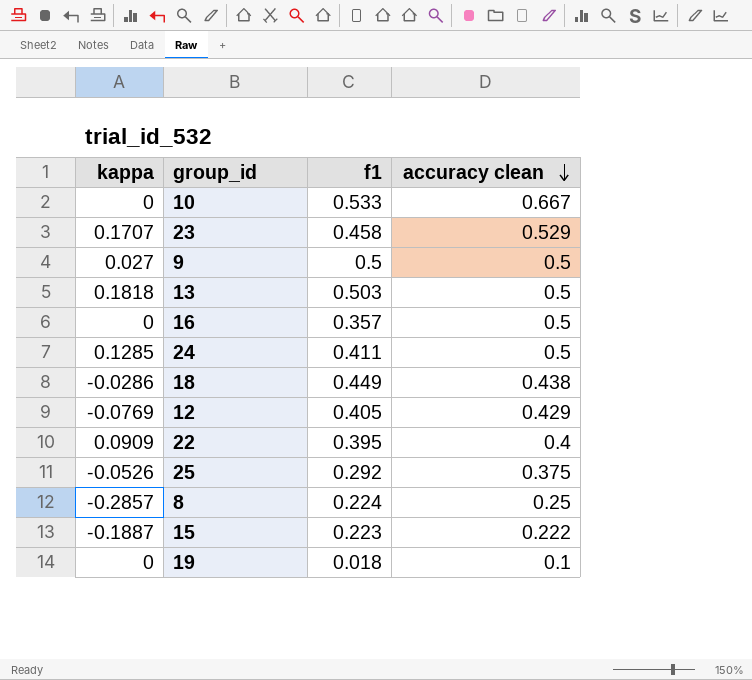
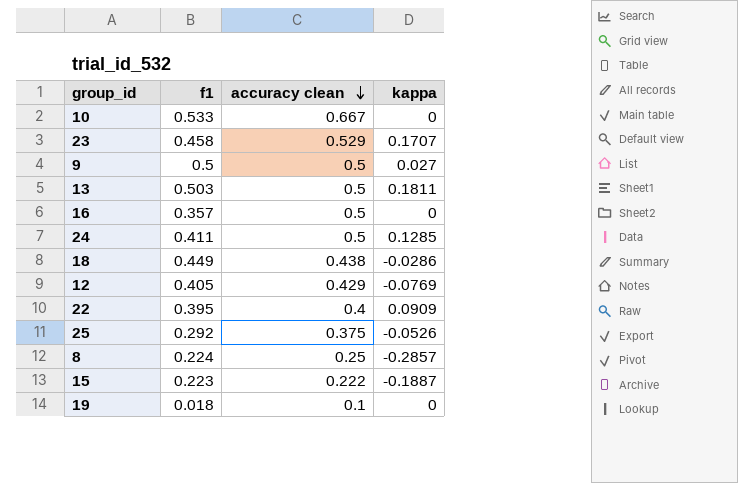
column kappa | position: 1 -> 4
13 | kappa: 0.1818 -> 0.1811

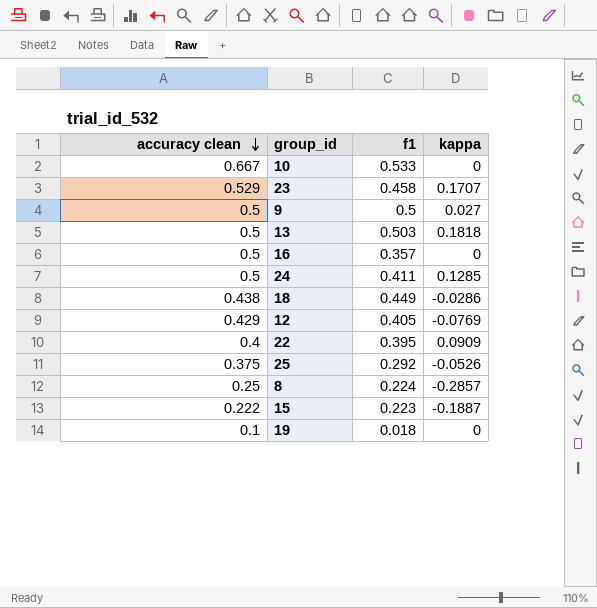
column accuracy clean | position: 3 -> 1
13 | kappa: 0.1811 -> 0.1818

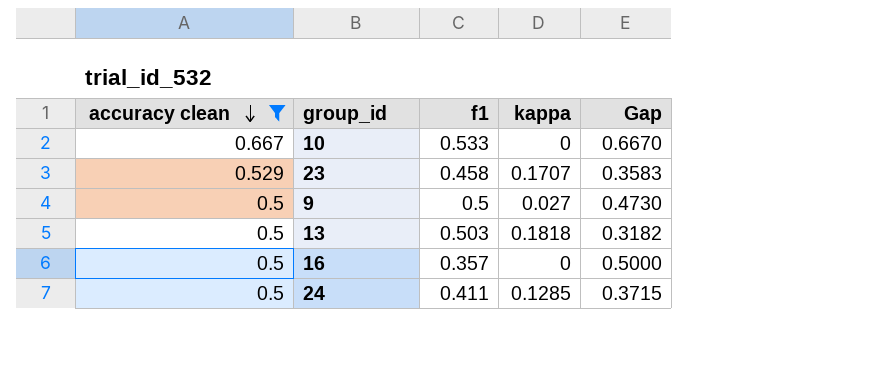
filter: none -> accuracy clean >= 0.5
column Gap | formula: none -> [accuracy clean] - [kappa]

